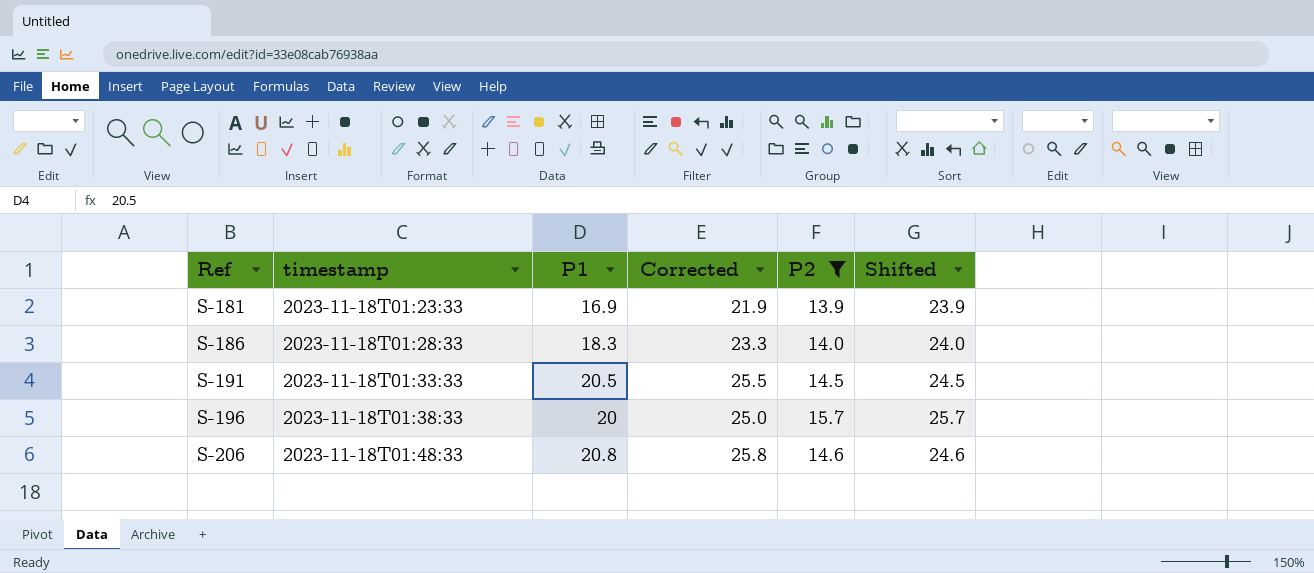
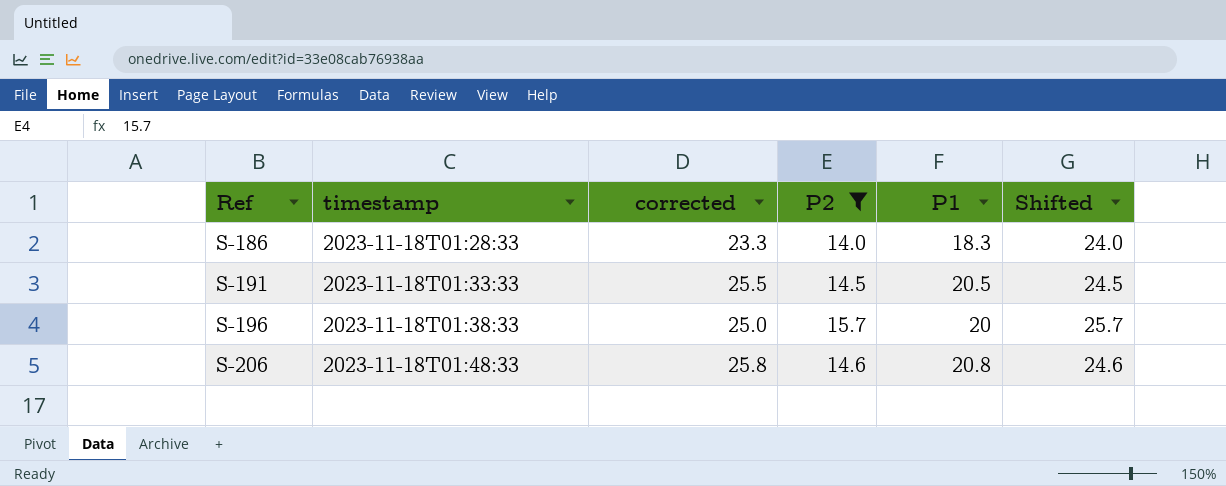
column name: Corrected -> corrected
column P1 | position: 3 -> 5
row S-181: 2023-11-18T01:23:33 | 16.9 | 21.9 | 13.9 | 23.9 -> none

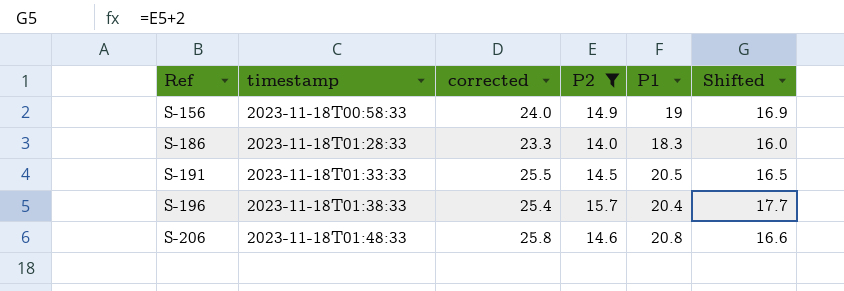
column Shifted | formula: [P2] + 10 -> [P2] + 2
row S-156: none -> 2023-11-18T00:58:33 | 24.0 | 14.9 | 19 | 16.9
S-196 | corrected: 25.0 -> 25.4
S-196 | P1: 20 -> 20.4

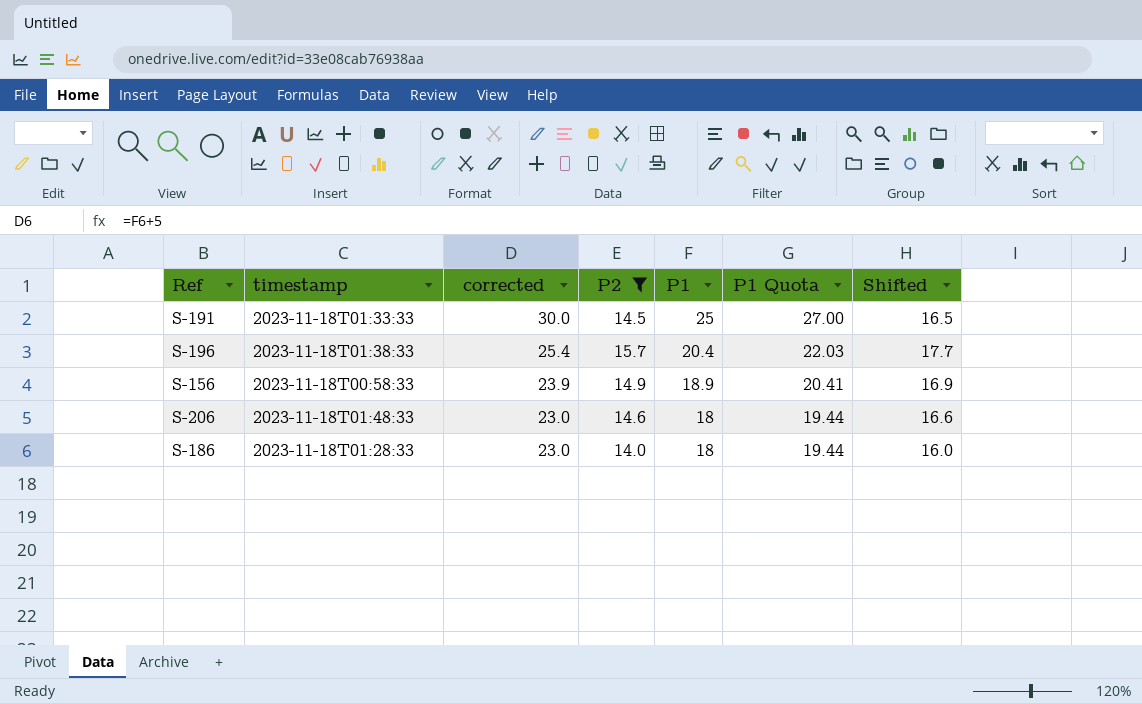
row order: Ref ascending -> corrected descending
column P1 Quota | formula: none -> [P1] * 1.08
S-191 | corrected: 25.5 -> 30.0
S-191 | P1: 20.5 -> 25
S-156 | corrected: 24.0 -> 23.9
S-156 | P1: 19 -> 18.9
S-206 | corrected: 25.8 -> 23.0
S-206 | P1: 20.8 -> 18
S-186 | corrected: 23.3 -> 23.0
S-186 | P1: 18.3 -> 18

